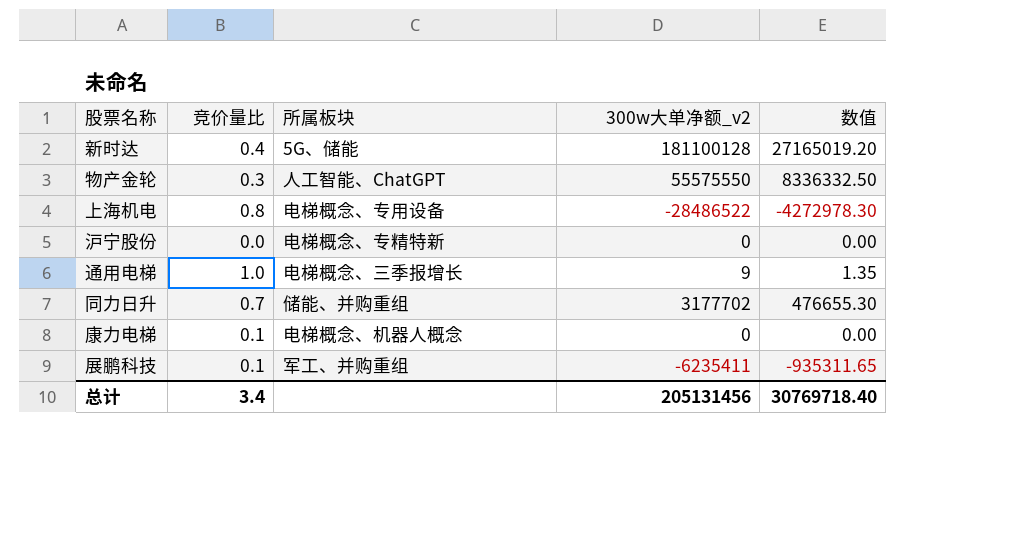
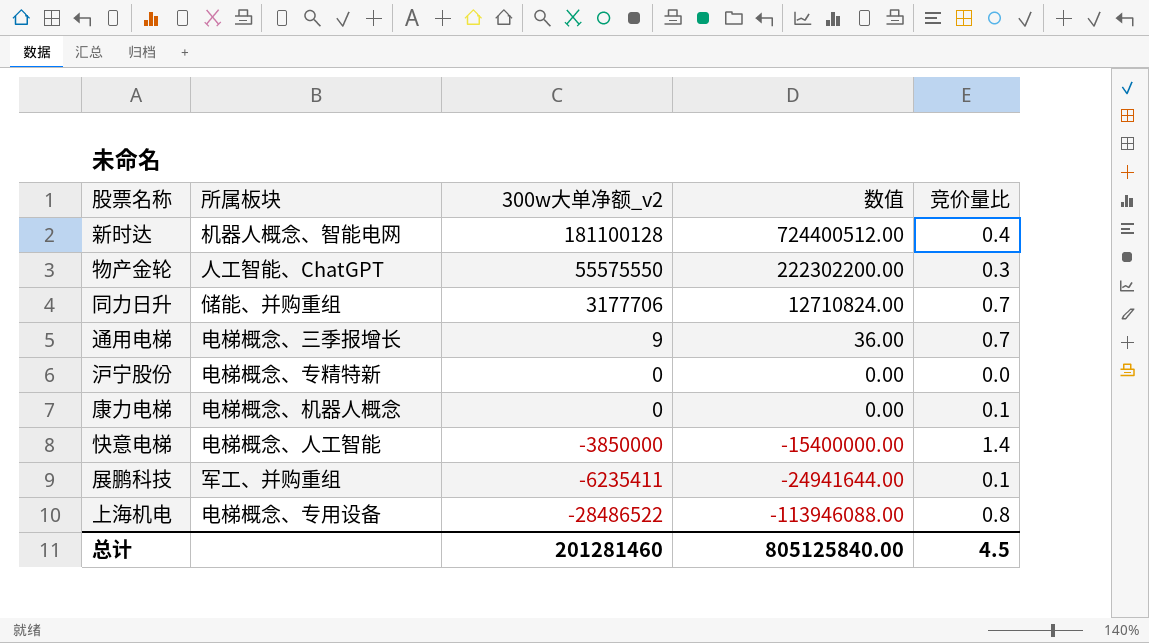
row order: none -> 300w大单净额_v2 descending
column 数值 | formula: [300w大单净额_v2] * 0.15 -> [300w大单净额_v2] * 4
column 竞价量比 | position: 2 -> 5
新时达 | 所属板块: 5G、储能 -> 机器人概念、智能电网
同力日升 | 300w大单净额_v2: 3177702 -> 3177706
通用电梯 | 竞价量比: 1.0 -> 0.7
row 快意电梯: none -> 电梯概念、人工智能 | -3850000 | -15400000.00 | 1.4
总计 | 300w大单净额_v2: 205131456 -> 201281460
总计 | 数值: 30769718.40 -> 805125840.00
总计 | 竞价量比: 3.4 -> 4.5

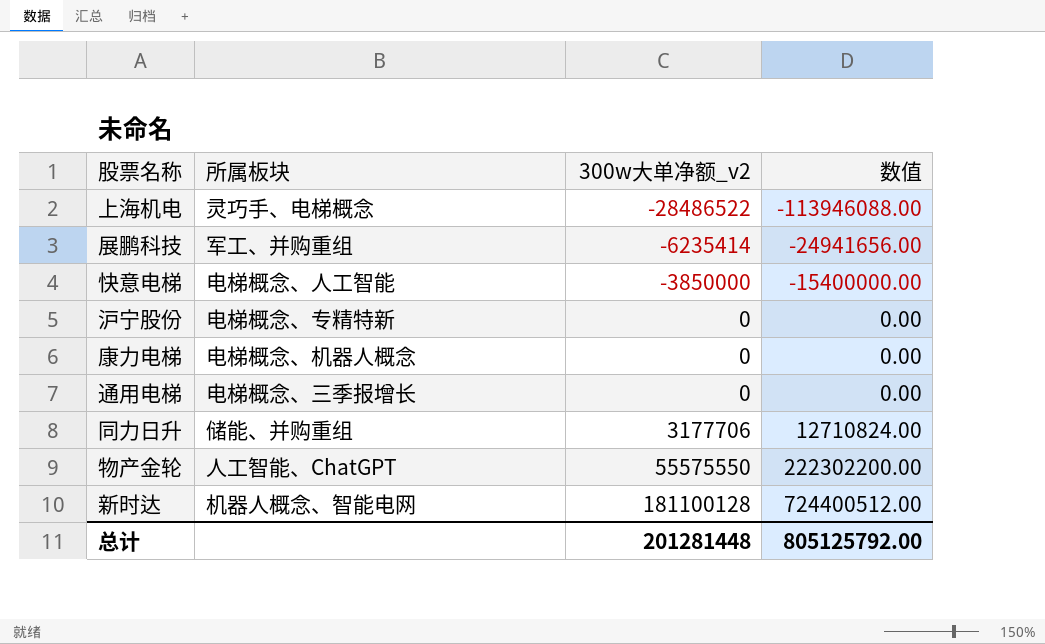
row order: 300w大单净额_v2 descending -> 300w大单净额_v2 ascending
column 竞价量比 | position: 5 -> none
上海机电 | 所属板块: 电梯概念、专用设备 -> 灵巧手、电梯概念
展鹏科技 | 300w大单净额_v2: -6235411 -> -6235414
展鹏科技 | 数值: -24941644.00 -> -24941656.00
通用电梯 | 300w大单净额_v2: 9 -> 0
通用电梯 | 数值: 36.00 -> 0.00
总计 | 300w大单净额_v2: 201281460 -> 201281448
总计 | 数值: 805125840.00 -> 805125792.00

